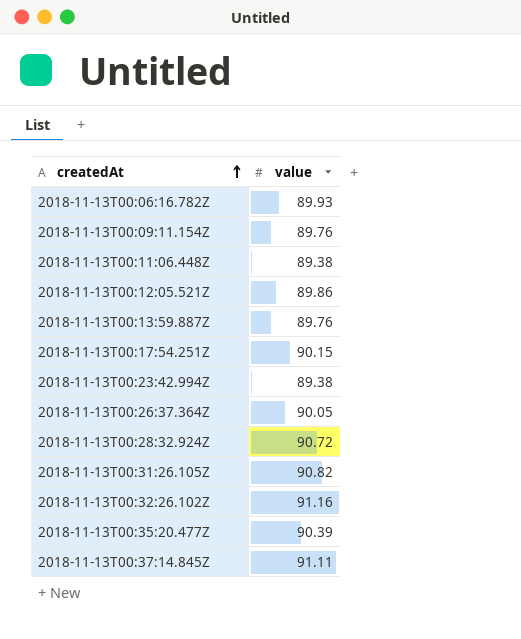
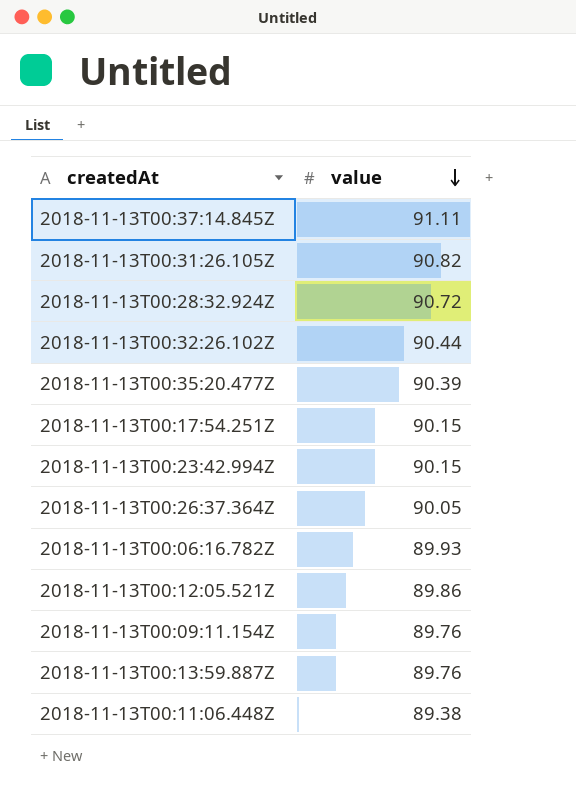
row order: createdAt ascending -> value descending
2018-11-13T00:32:26.102Z | value: 91.16 -> 90.44
2018-11-13T00:23:42.994Z | value: 89.38 -> 90.15

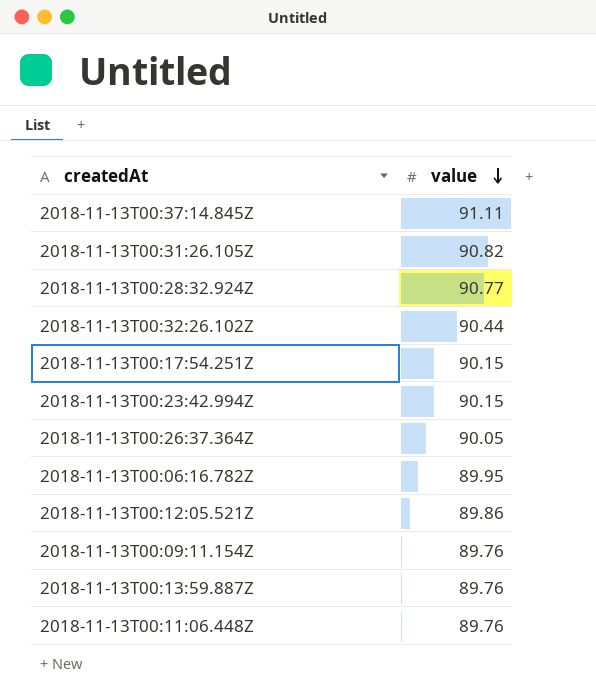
row 2018-11-13T00:35:20.477Z: 90.39 -> none
2018-11-13T00:28:32.924Z | value: 90.72 -> 90.77
2018-11-13T00:06:16.782Z | value: 89.93 -> 89.95
2018-11-13T00:11:06.448Z | value: 89.38 -> 89.76

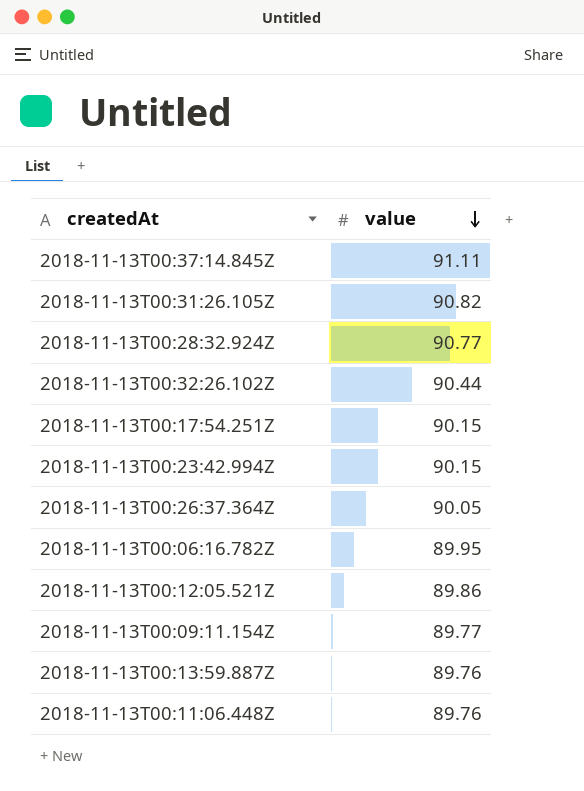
2018-11-13T00:09:11.154Z | value: 89.76 -> 89.77

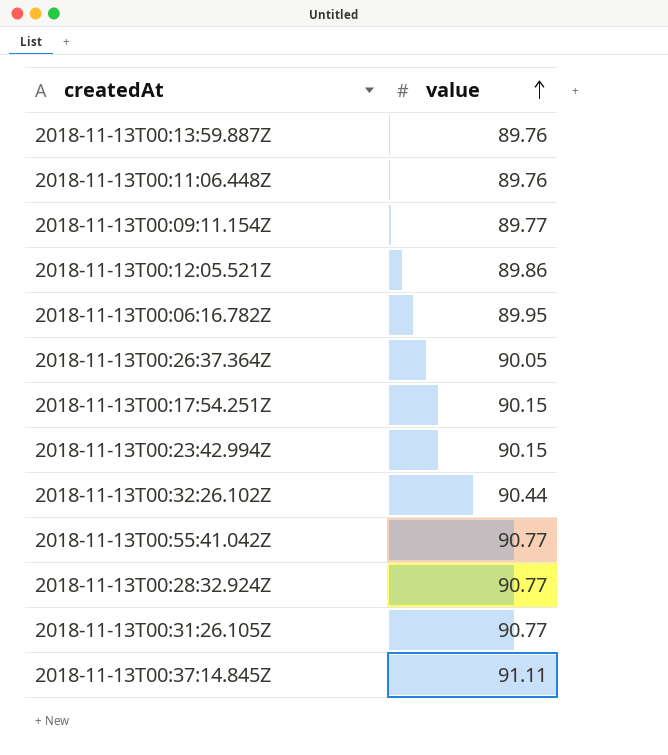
row order: value descending -> value ascending
row 2018-11-13T00:55:41.042Z: none -> 90.77
2018-11-13T00:31:26.105Z | value: 90.82 -> 90.77

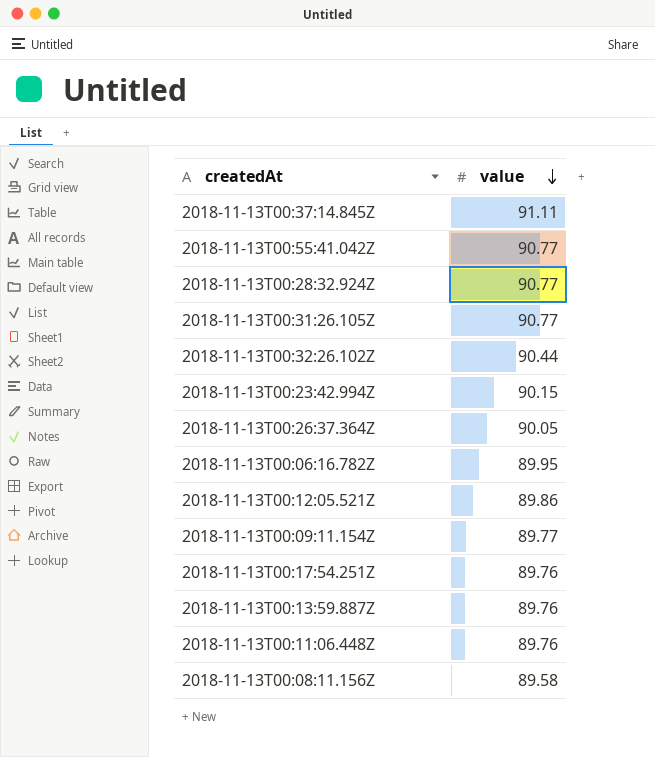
row order: value ascending -> value descending
2018-11-13T00:17:54.251Z | value: 90.15 -> 89.76
row 2018-11-13T00:08:11.156Z: none -> 89.58

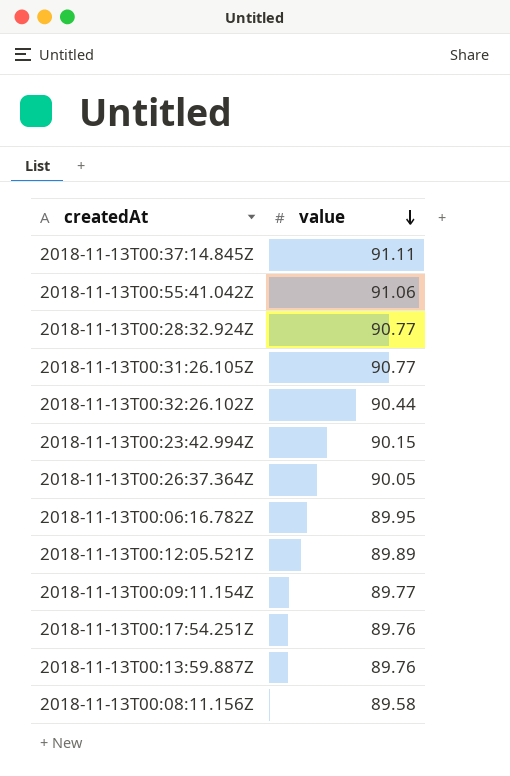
row 2018-11-13T00:11:06.448Z: 89.76 -> none
2018-11-13T00:55:41.042Z | value: 90.77 -> 91.06
2018-11-13T00:12:05.521Z | value: 89.86 -> 89.89

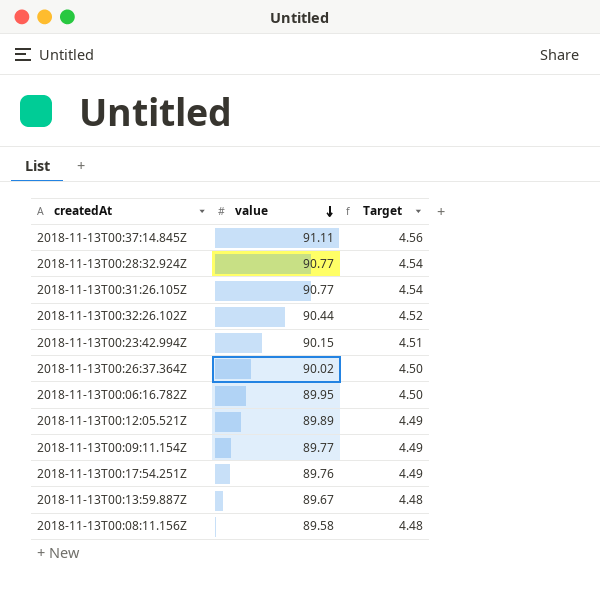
column Target | formula: none -> [value] * 0.05
row 2018-11-13T00:55:41.042Z: 91.06 -> none
2018-11-13T00:26:37.364Z | value: 90.05 -> 90.02
2018-11-13T00:13:59.887Z | value: 89.76 -> 89.67

